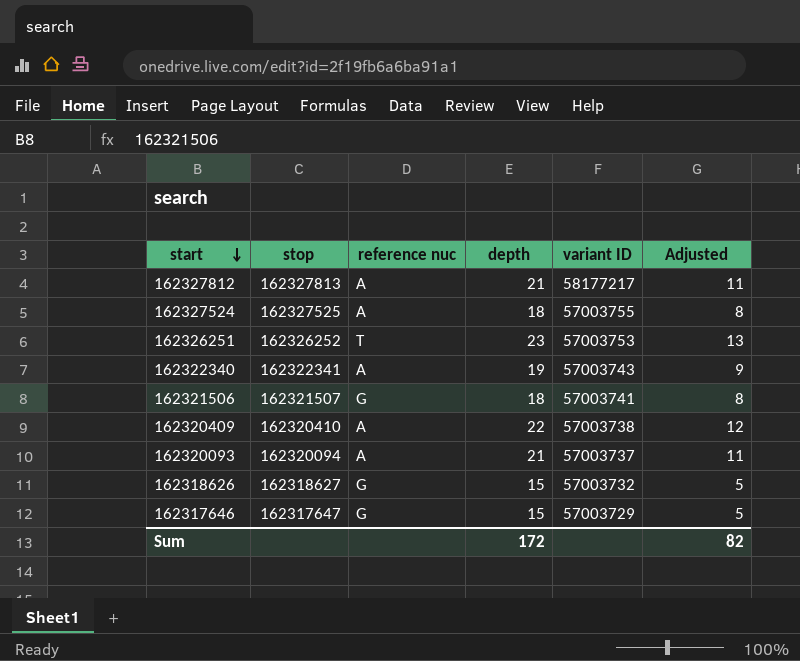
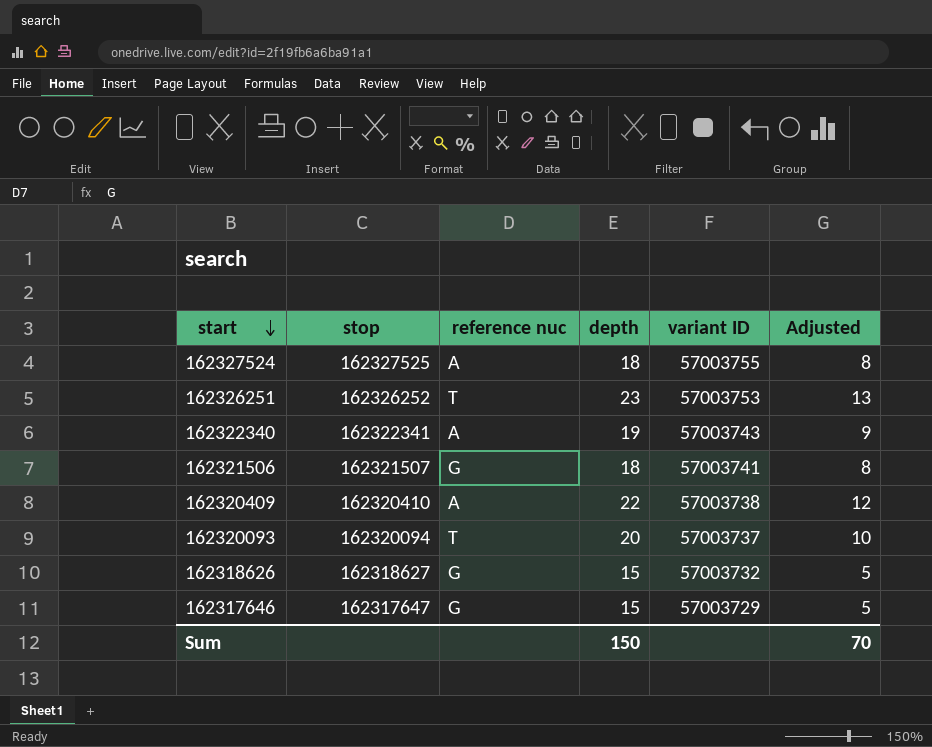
row 162327812: 162327813 | A | 21 | 58177217 | 11 -> none
162320093 | reference nuc: A -> T
162320093 | depth: 21 -> 20
162320093 | Adjusted: 11 -> 10
Sum | depth: 172 -> 150
Sum | Adjusted: 82 -> 70

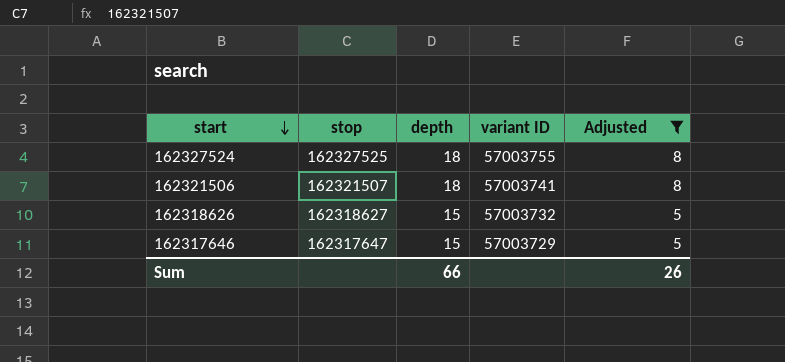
filter: none -> Adjusted <= 8
column reference nuc | position: 3 -> none
Sum | depth: 150 -> 66
Sum | Adjusted: 70 -> 26

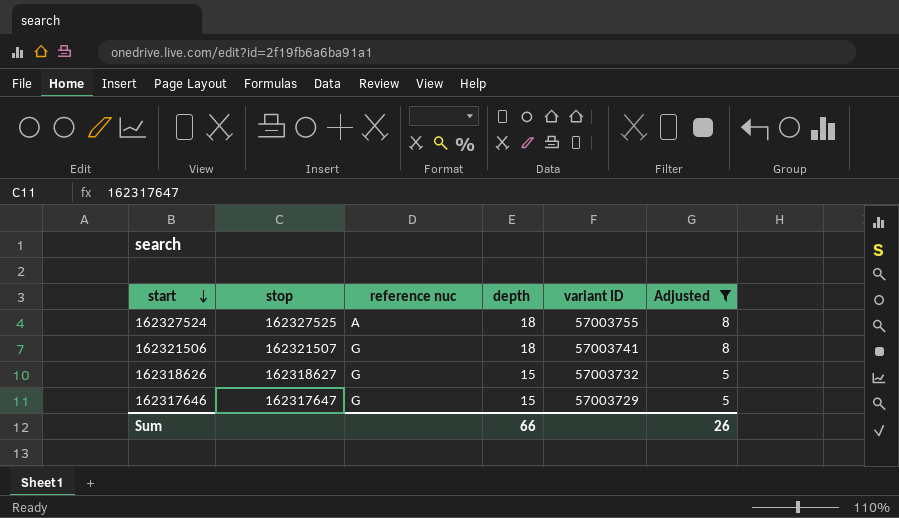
column reference nuc | position: none -> 3

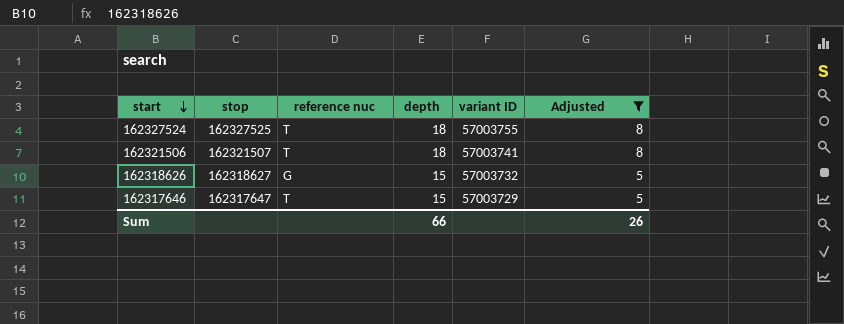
162327524 | reference nuc: A -> T
162321506 | reference nuc: G -> T
162317646 | reference nuc: G -> T

